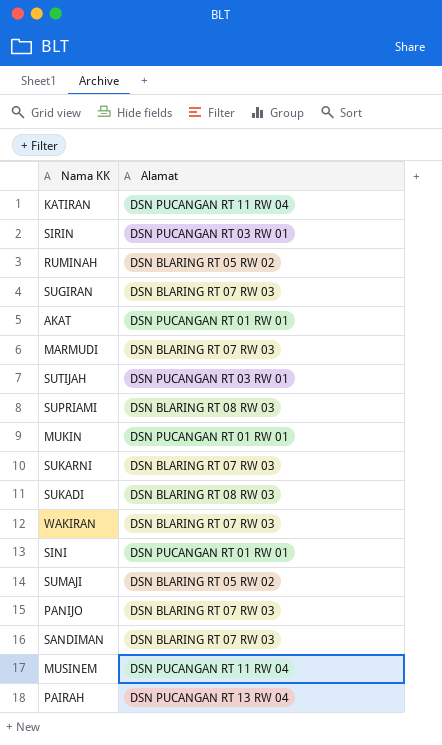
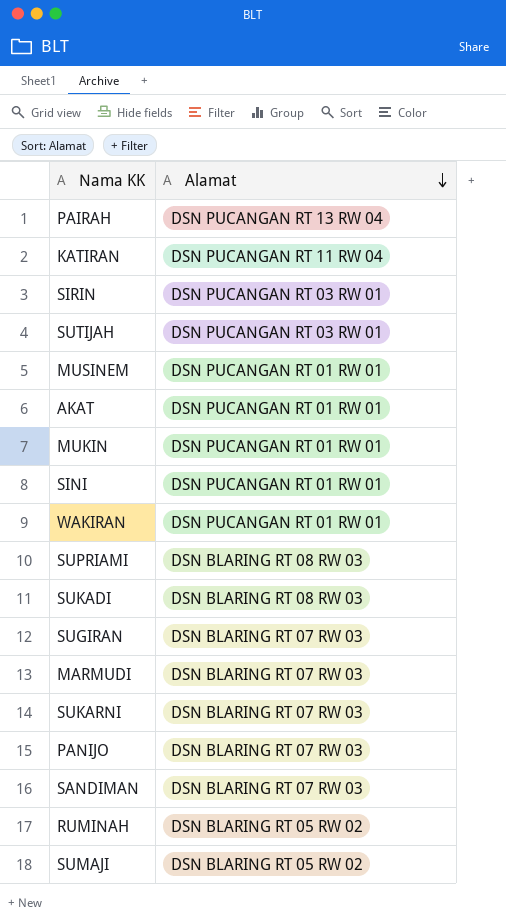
row order: none -> Alamat descending
MUSINEM | Alamat: DSN PUCANGAN RT 11 RW 04 -> DSN PUCANGAN RT 01 RW 01
WAKIRAN | Alamat: DSN BLARING RT 07 RW 03 -> DSN PUCANGAN RT 01 RW 01

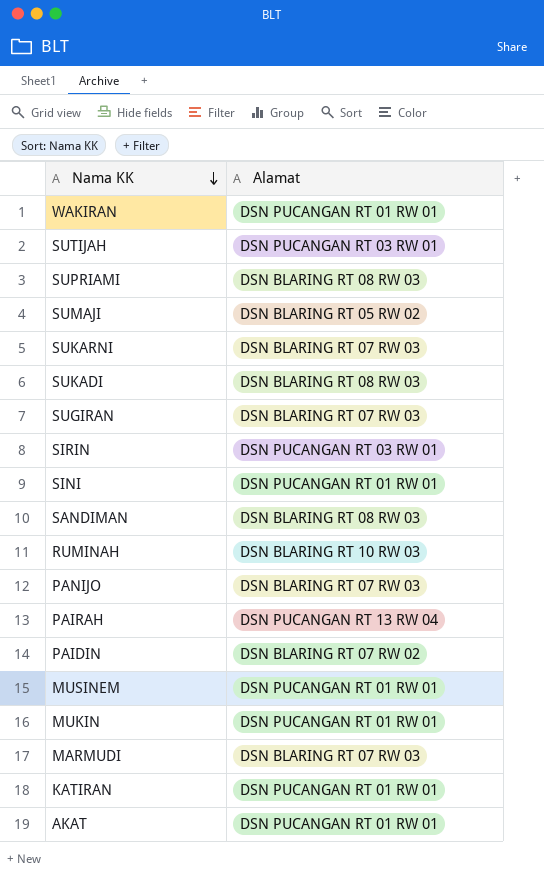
row order: Alamat descending -> Nama KK descending
SANDIMAN | Alamat: DSN BLARING RT 07 RW 03 -> DSN BLARING RT 08 RW 03
RUMINAH | Alamat: DSN BLARING RT 05 RW 02 -> DSN BLARING RT 10 RW 03
row PAIDIN: none -> DSN BLARING RT 07 RW 02
KATIRAN | Alamat: DSN PUCANGAN RT 11 RW 04 -> DSN PUCANGAN RT 01 RW 01

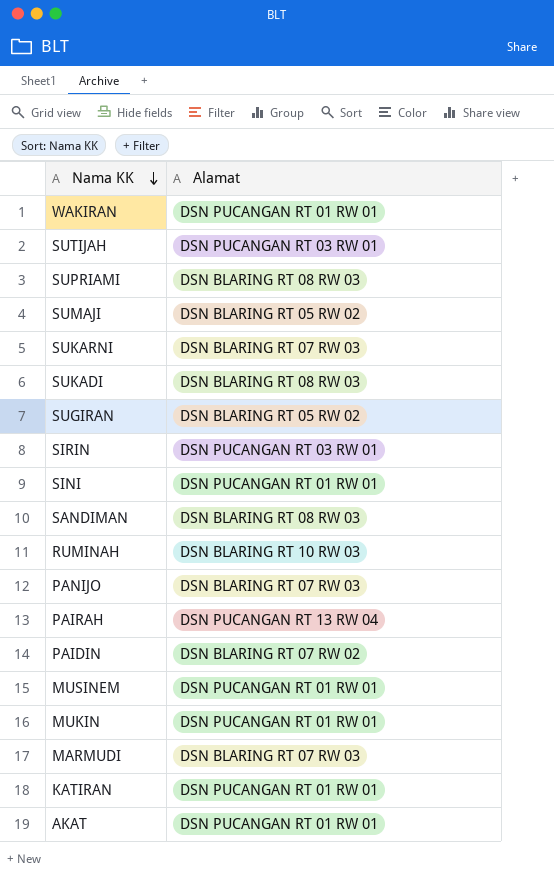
SUGIRAN | Alamat: DSN BLARING RT 07 RW 03 -> DSN BLARING RT 05 RW 02

